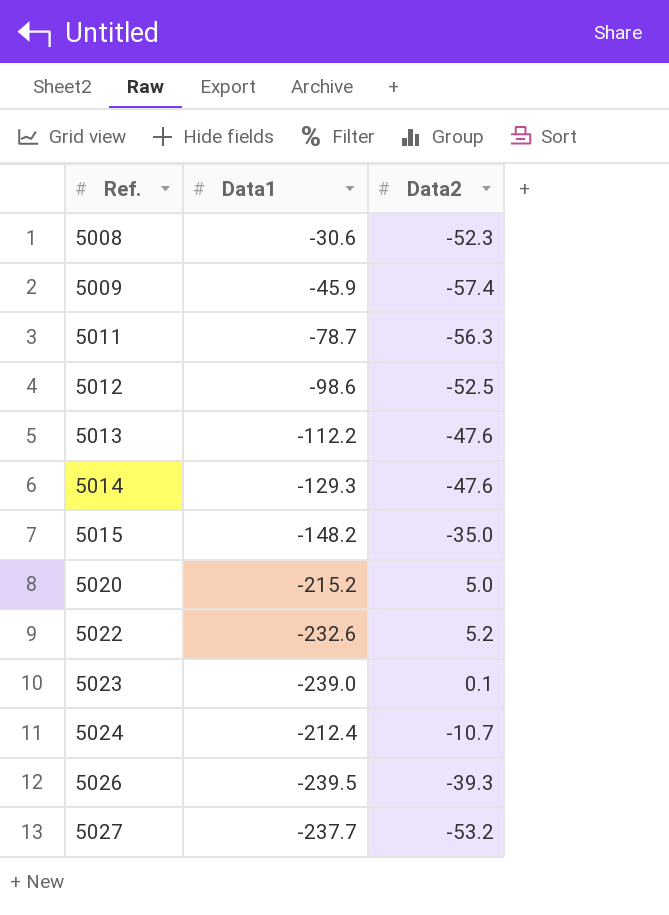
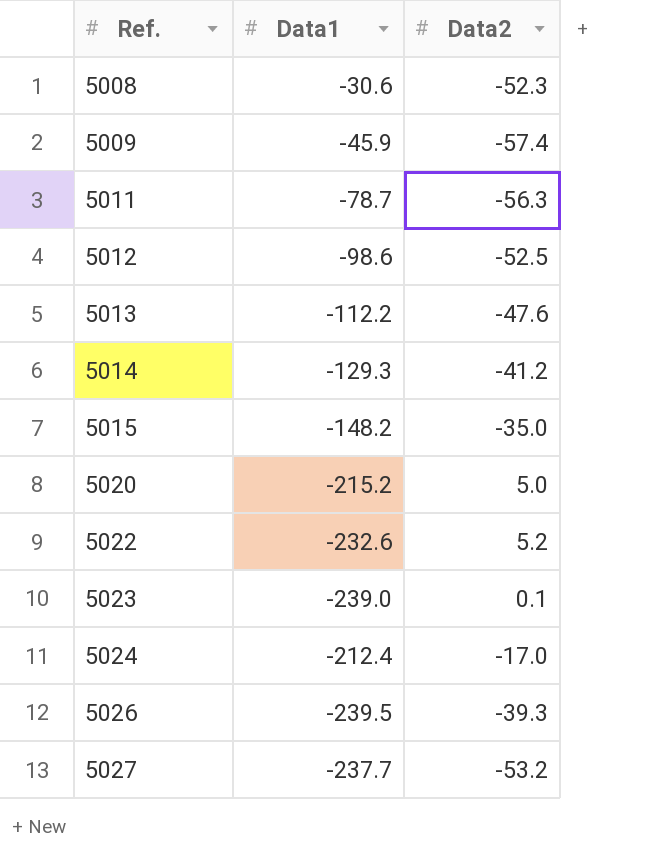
5014 | Data2: -47.6 -> -41.2
5024 | Data2: -10.7 -> -17.0

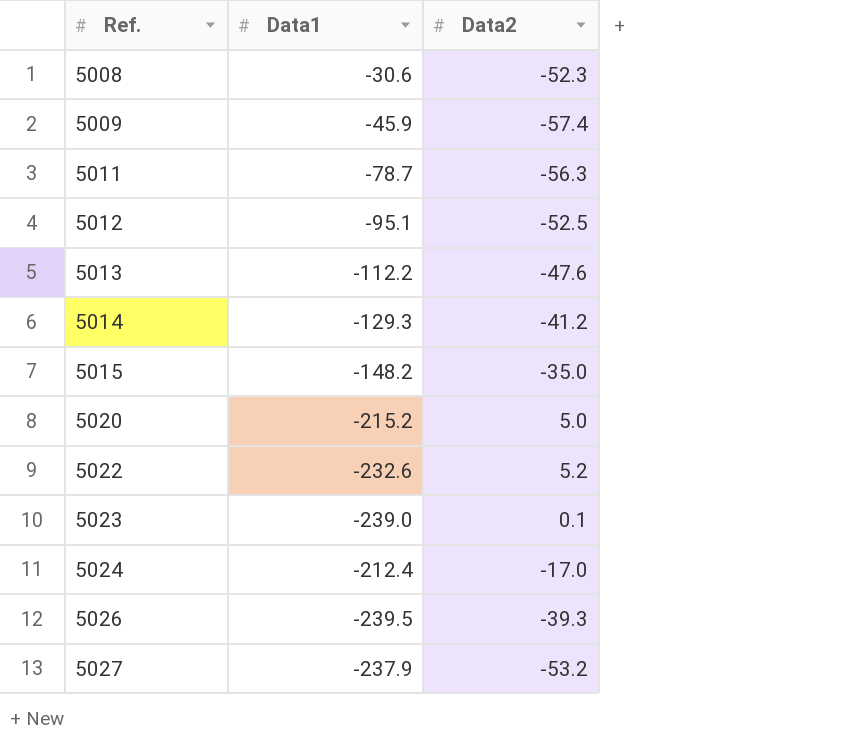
5012 | Data1: -98.6 -> -95.1
5027 | Data1: -237.7 -> -237.9

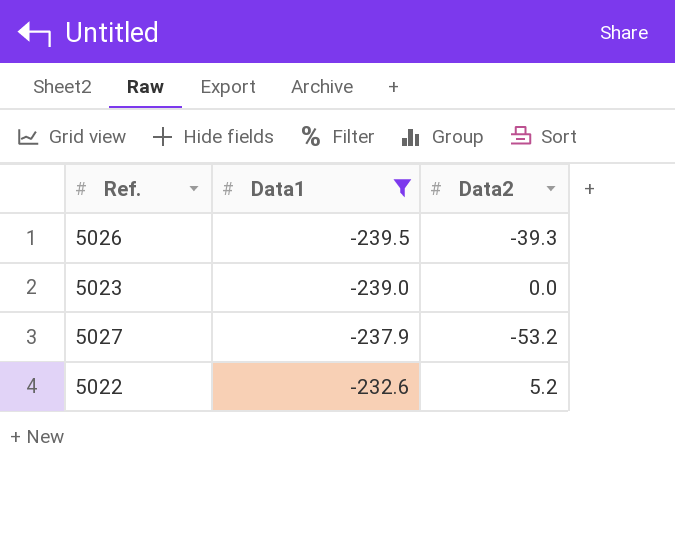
filter: none -> Data1 <= -232.6
row order: Ref. ascending -> Data1 ascending
5023 | Data2: 0.1 -> 0.0

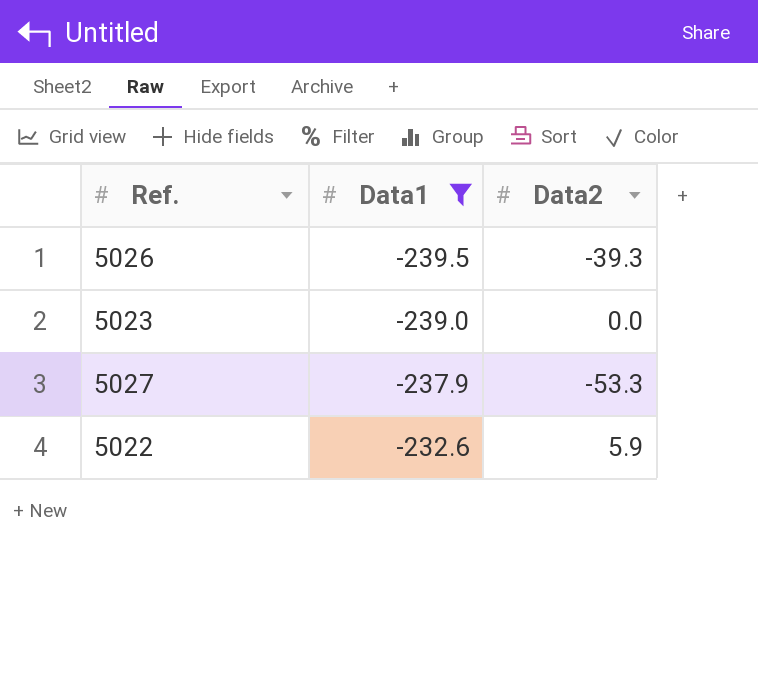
5027 | Data2: -53.2 -> -53.3
5022 | Data2: 5.2 -> 5.9

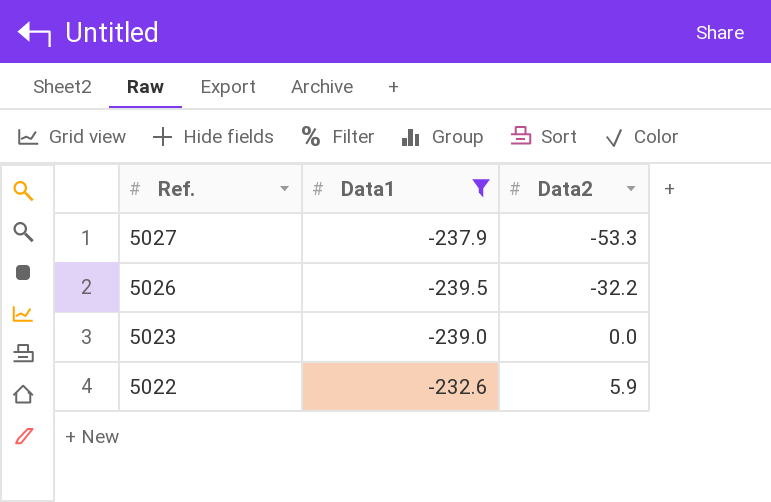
row order: Data1 ascending -> Ref. descending
5026 | Data2: -39.3 -> -32.2

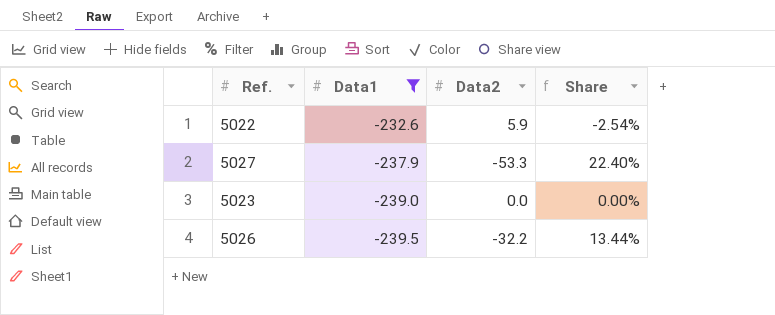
row order: Ref. descending -> Data1 descending
column Share | formula: none -> [Data2] / [Data1]

